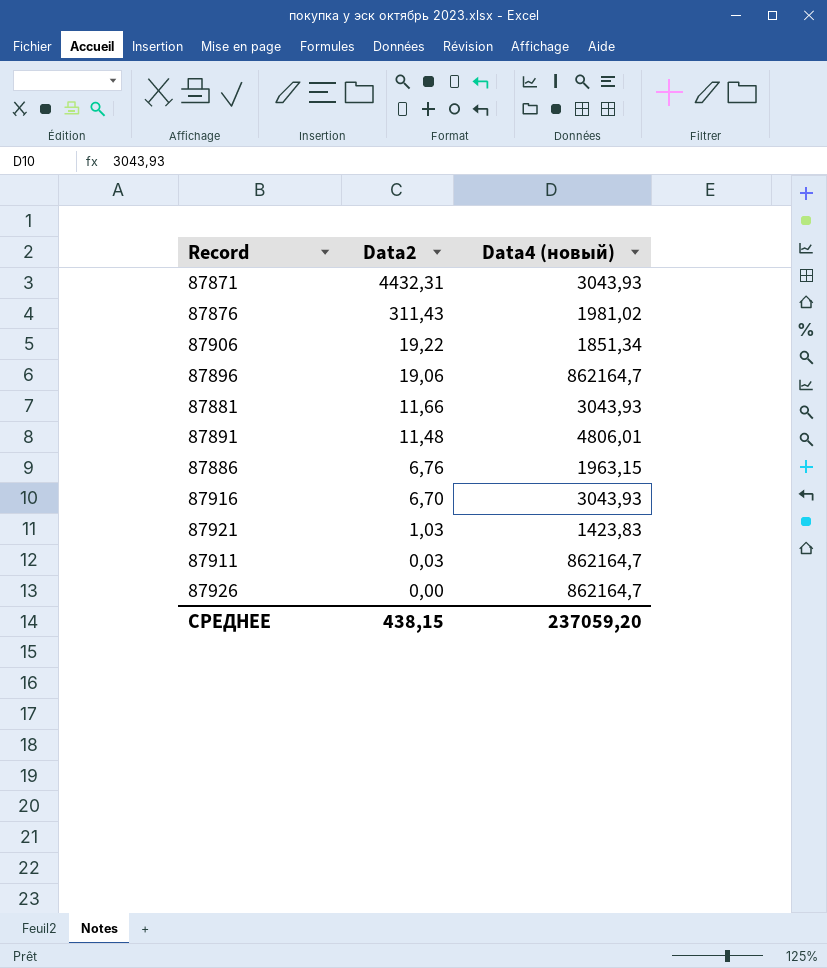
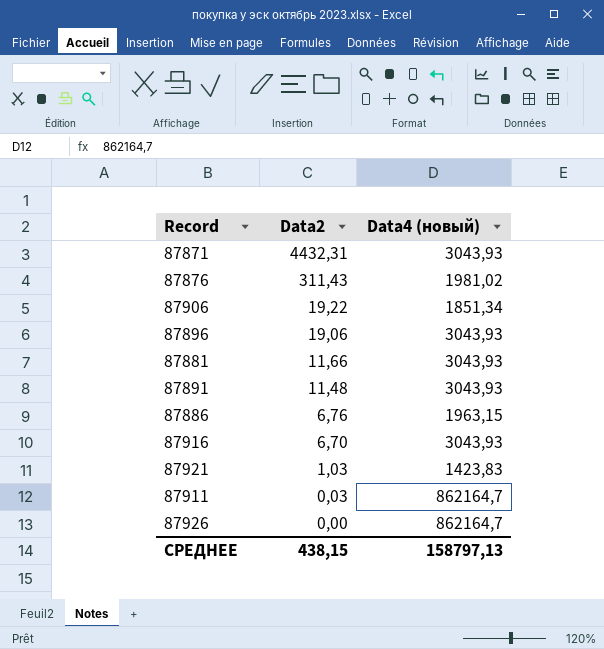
87896 | Data4 (новый): 862164,7 -> 3043,93
87891 | Data4 (новый): 4806,01 -> 3043,93
СРЕДНЕЕ | Data4 (новый): 237059,20 -> 158797,13

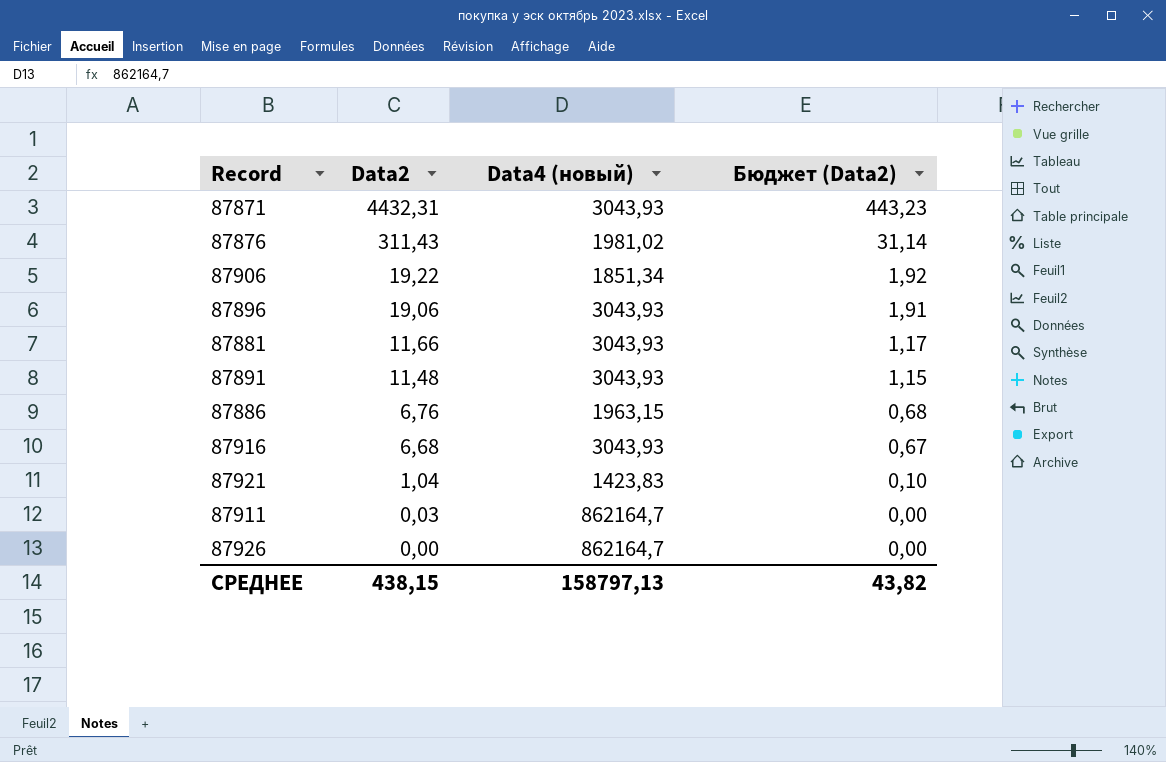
column Бюджет (Data2) | formula: none -> [Data2] * 0,1
87916 | Data2: 6,70 -> 6,68
87921 | Data2: 1,03 -> 1,04

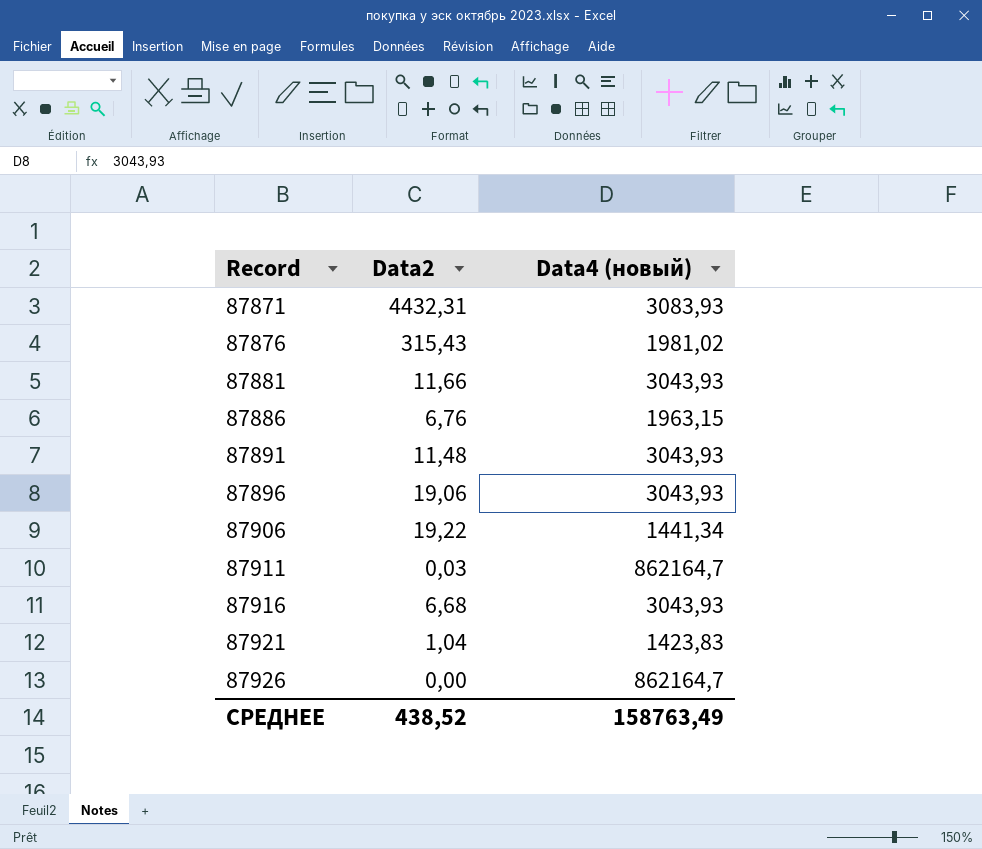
row order: Data2 descending -> Record ascending
column Бюджет (Data2) | formula: [Data2] * 0,1 -> none
87871 | Data4 (новый): 3043,93 -> 3083,93
87876 | Data2: 311,43 -> 315,43
87906 | Data4 (новый): 1851,34 -> 1441,34
СРЕДНЕЕ | Data2: 438,15 -> 438,52
СРЕДНЕЕ | Data4 (новый): 158797,13 -> 158763,49

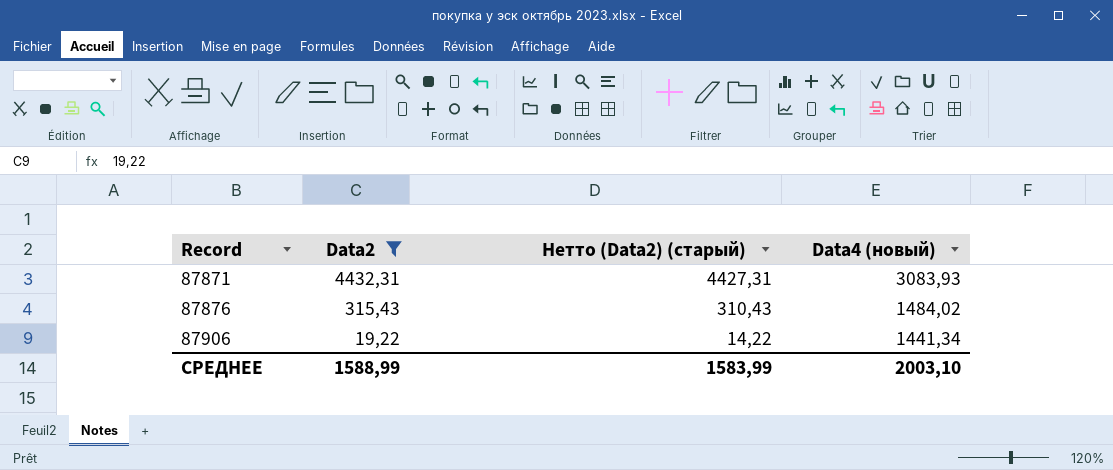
filter: none -> Data2 >= 19,22
column Нетто (Data2) (старый) | formula: none -> [Data2] - 5
87876 | Data4 (новый): 1981,02 -> 1484,02
СРЕДНЕЕ | Data2: 438,52 -> 1588,99
СРЕДНЕЕ | Data4 (новый): 158763,49 -> 2003,10

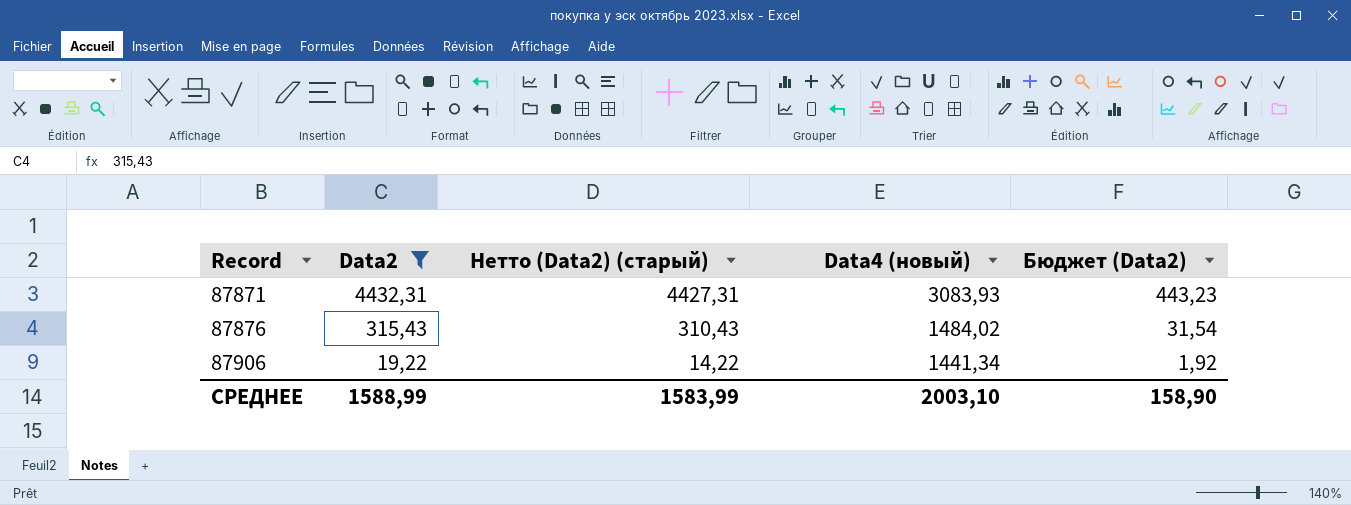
column Бюджет (Data2) | formula: none -> [Data2] * 0,1

